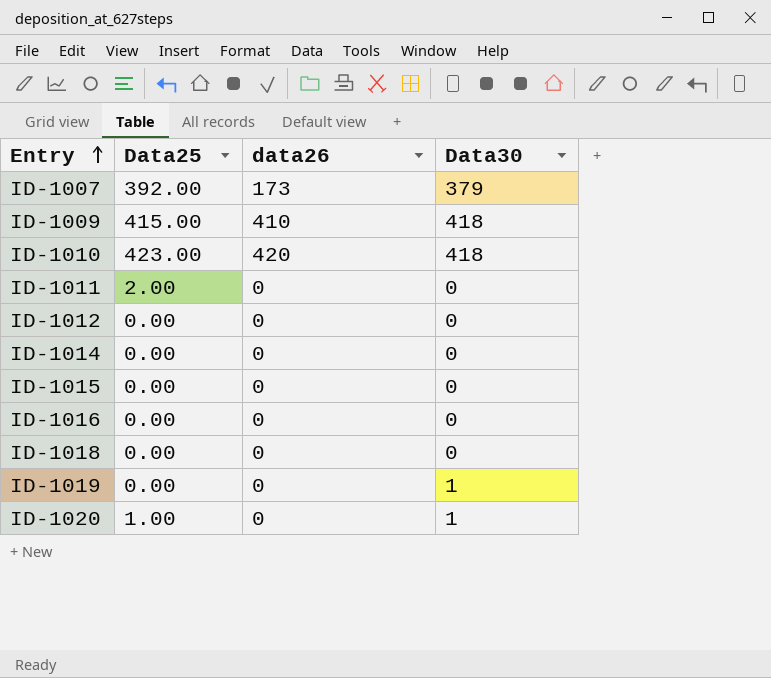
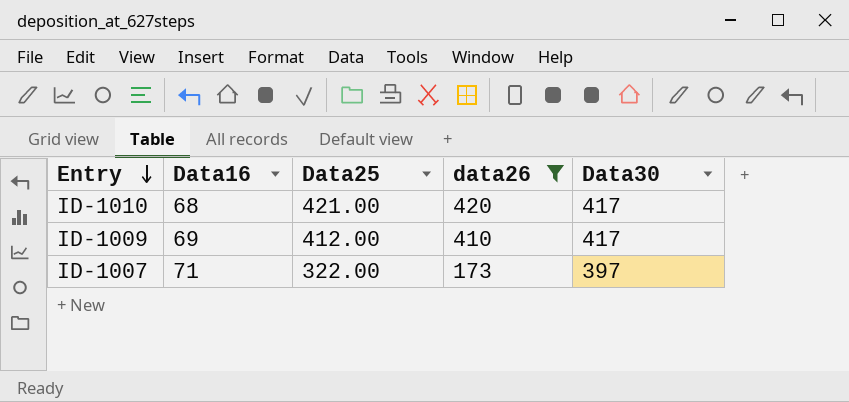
filter: none -> data26 != 0
row order: Entry ascending -> Entry descending
column Data16 | position: none -> 2
ID-1010 | Data25: 423.00 -> 421.00
ID-1010 | Data30: 418 -> 417
ID-1009 | Data25: 415.00 -> 412.00
ID-1009 | Data30: 418 -> 417
ID-1007 | Data25: 392.00 -> 322.00
ID-1007 | Data30: 379 -> 397

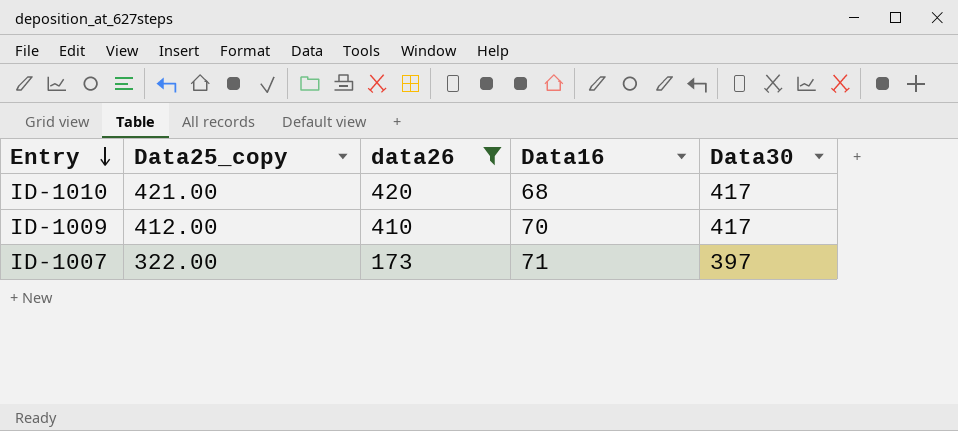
column name: Data25 -> Data25_copy
column Data16 | position: 2 -> 4
ID-1009 | Data16: 69 -> 70

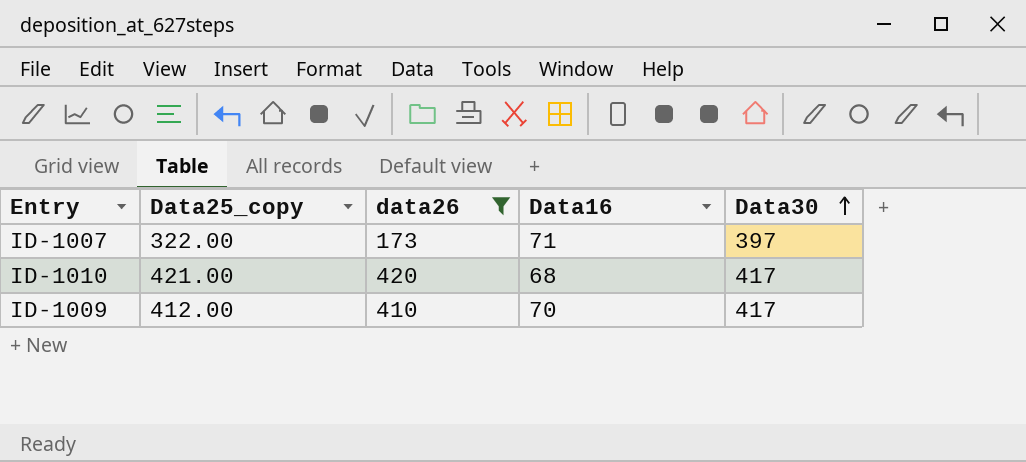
row order: Entry descending -> Data30 ascending

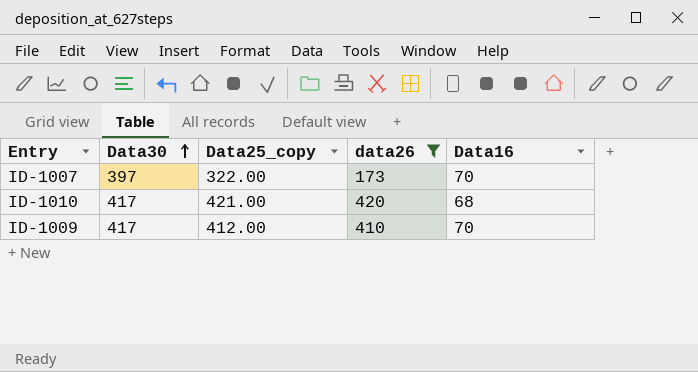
column Data30 | position: 5 -> 2
ID-1007 | Data16: 71 -> 70

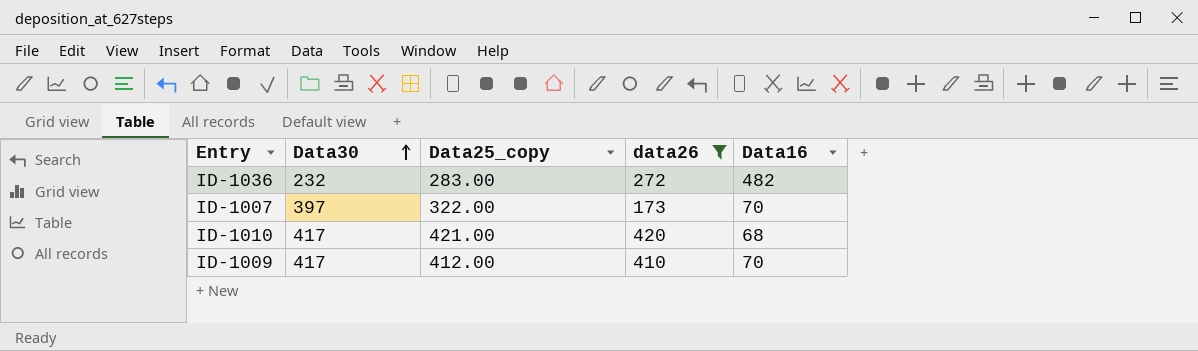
row ID-1036: none -> 232 | 283.00 | 272 | 482

